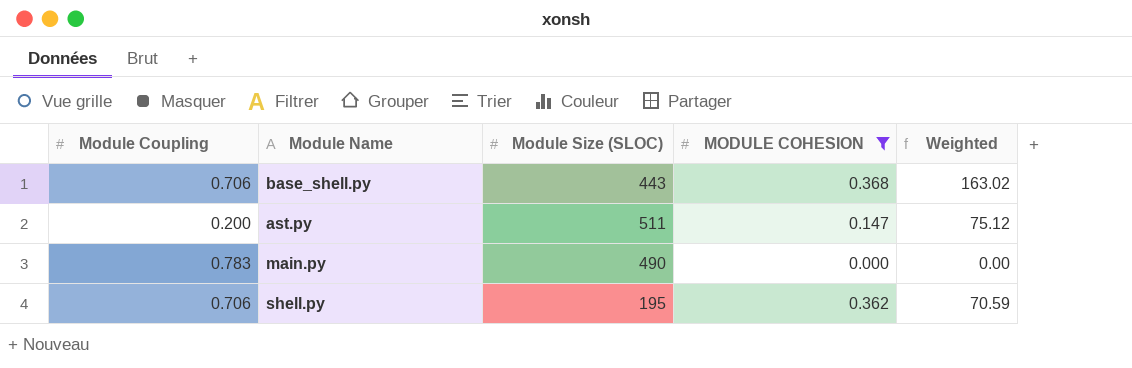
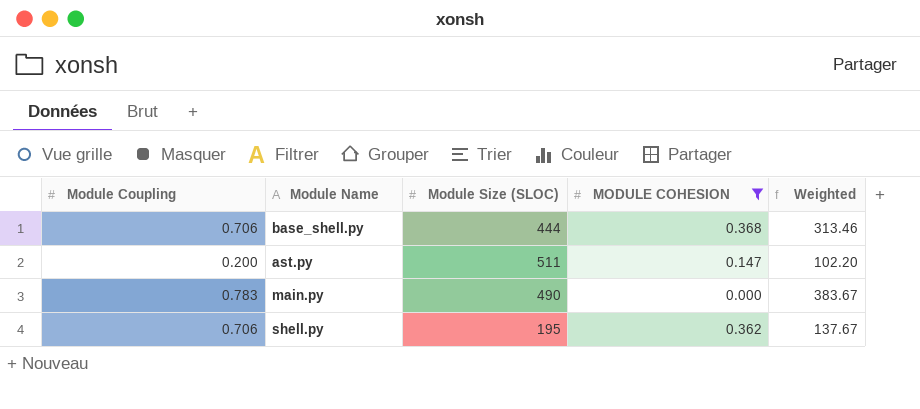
column Weighted | formula: [Module Size (SLOC)] * [MODULE COHESION] -> [Module Coupling] * [Module Size (SLOC)]
base_shell.py | Module Size (SLOC): 443 -> 444

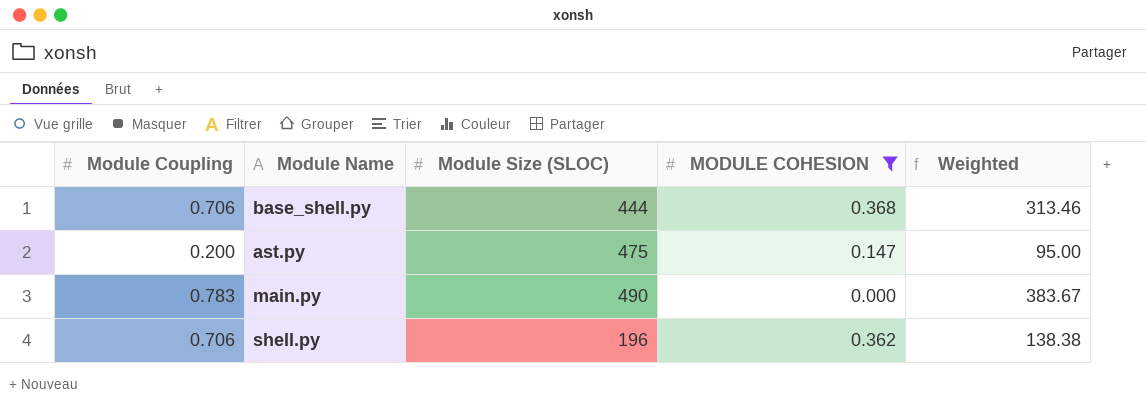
ast.py | Module Size (SLOC): 511 -> 475
ast.py | Weighted: 102.20 -> 95.00
shell.py | Module Size (SLOC): 195 -> 196
shell.py | Weighted: 137.67 -> 138.38

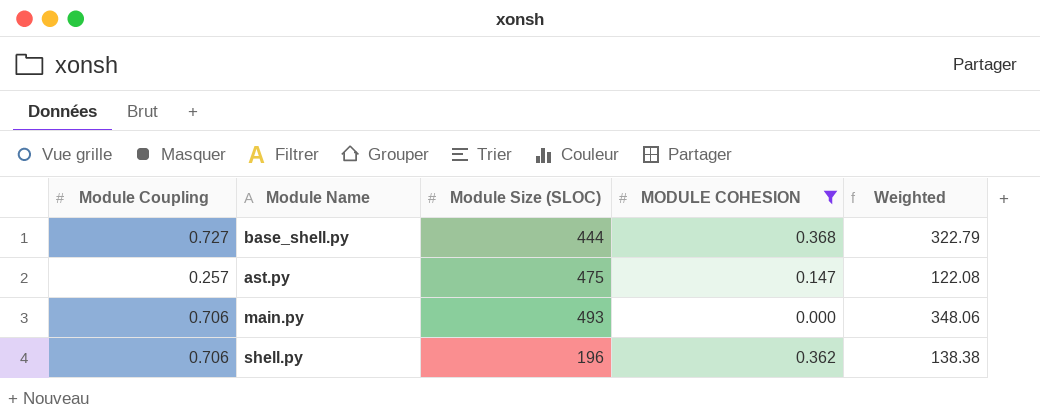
base_shell.py | Module Coupling: 0.706 -> 0.727
base_shell.py | Weighted: 313.46 -> 322.79
ast.py | Module Coupling: 0.200 -> 0.257
ast.py | Weighted: 95.00 -> 122.08
main.py | Module Coupling: 0.783 -> 0.706
main.py | Module Size (SLOC): 490 -> 493
main.py | Weighted: 383.67 -> 348.06

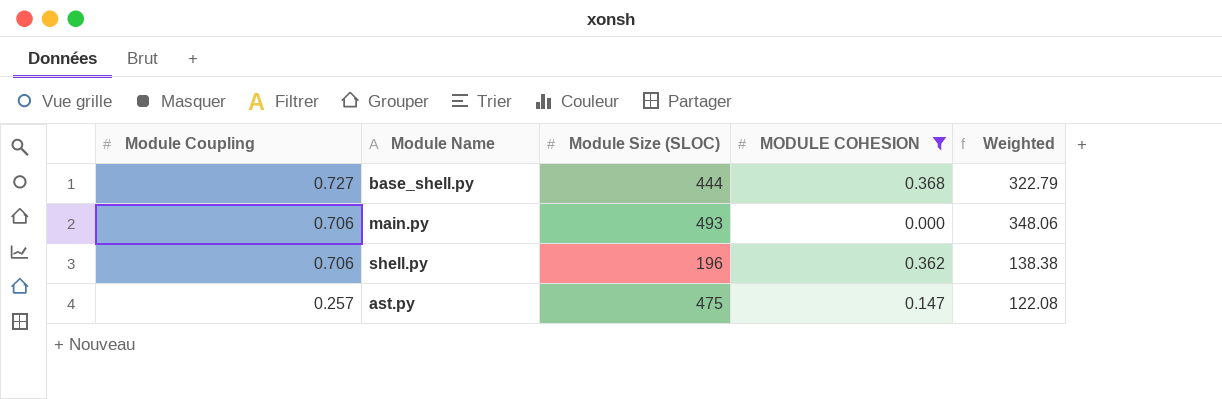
row order: none -> Module Coupling descending

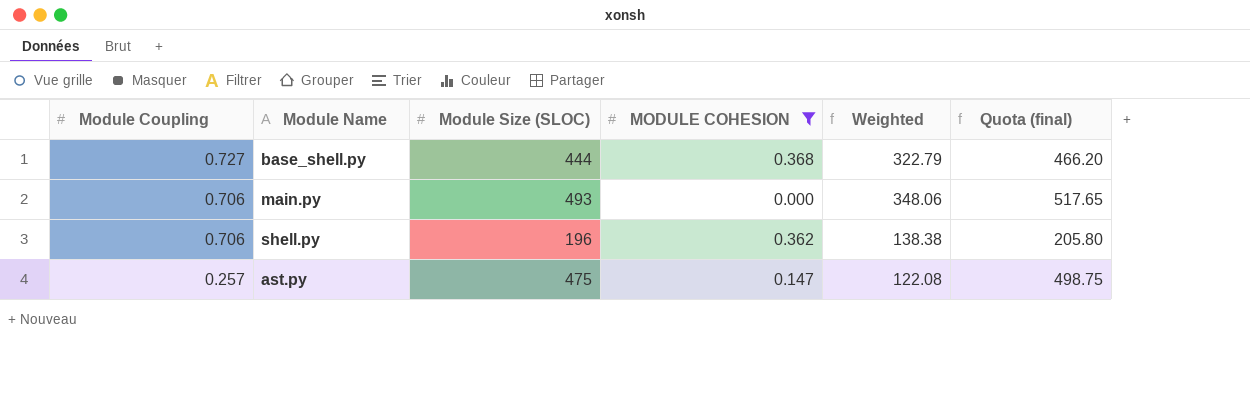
column Quota (final) | formula: none -> [Module Size (SLOC)] * 1.05

